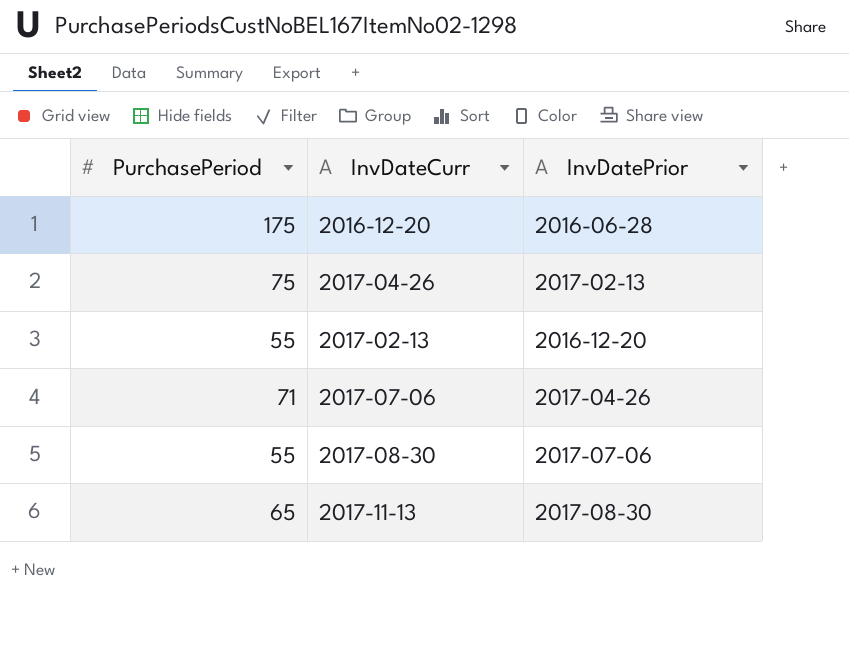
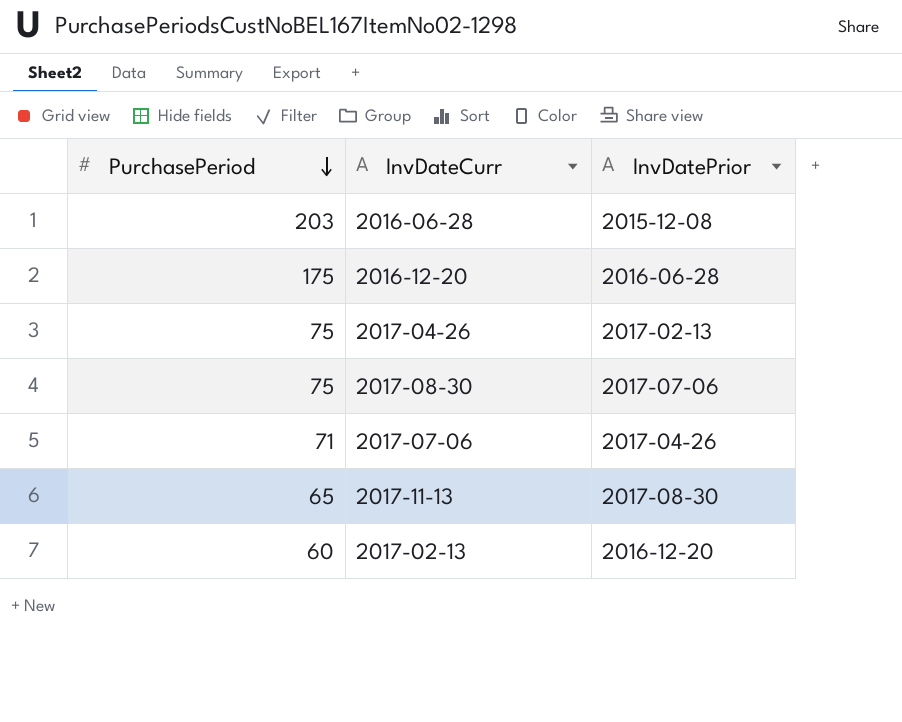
row order: none -> PurchasePeriod descending
row 2016-06-28: none -> 203 | 2015-12-08
2017-08-30 | PurchasePeriod: 55 -> 75
2017-02-13 | PurchasePeriod: 55 -> 60

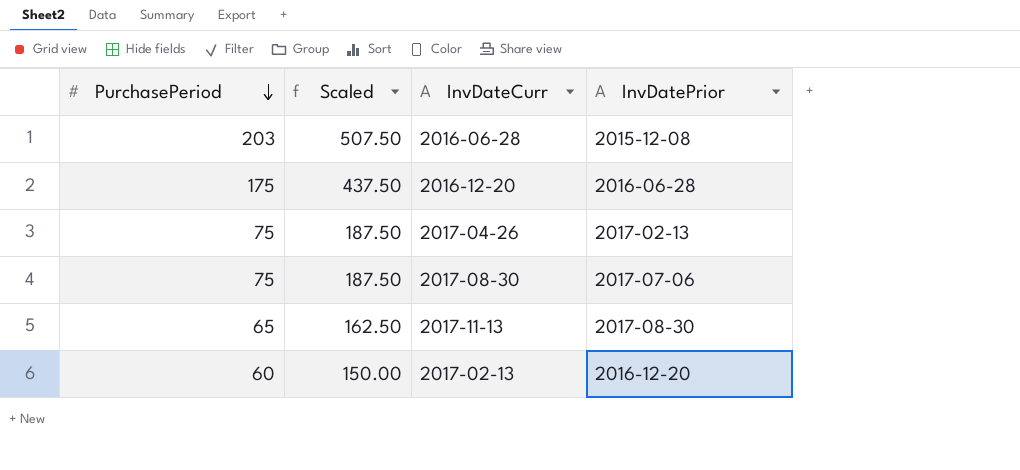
column Scaled | formula: none -> [PurchasePeriod] * 2.5
row 2017-07-06: 71 | 2017-04-26 -> none

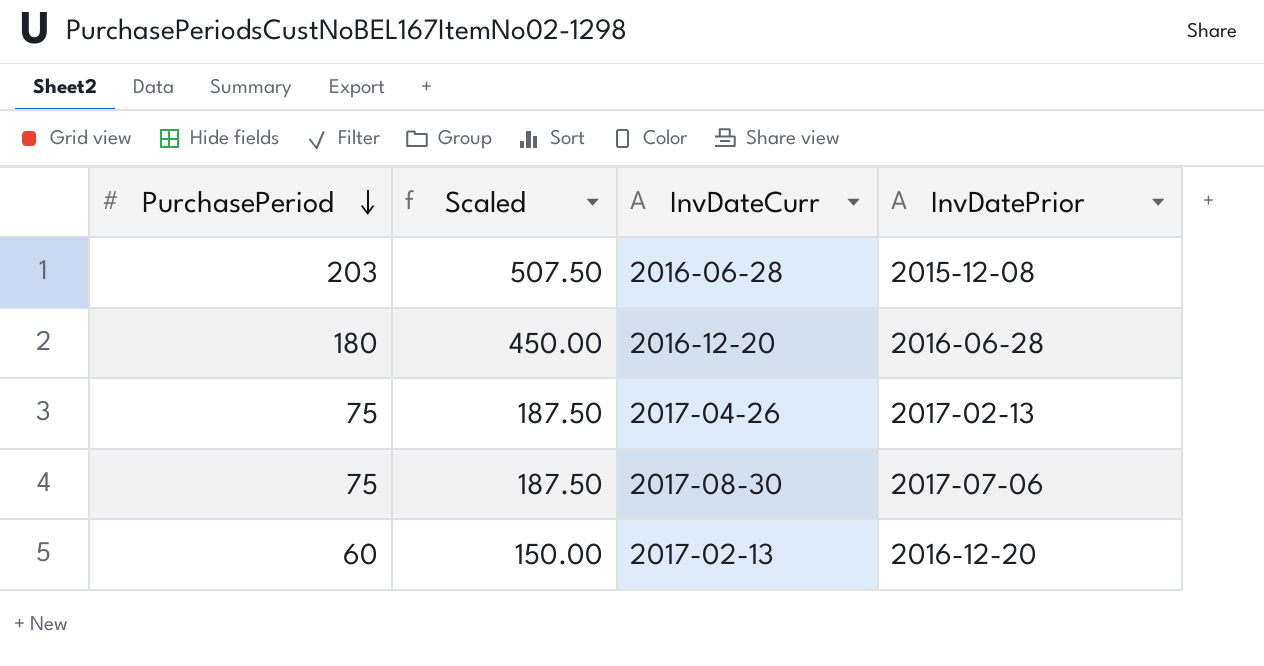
row 2017-11-13: 65 | 162.50 | 2017-08-30 -> none
2016-12-20 | PurchasePeriod: 175 -> 180
2016-12-20 | Scaled: 437.50 -> 450.00

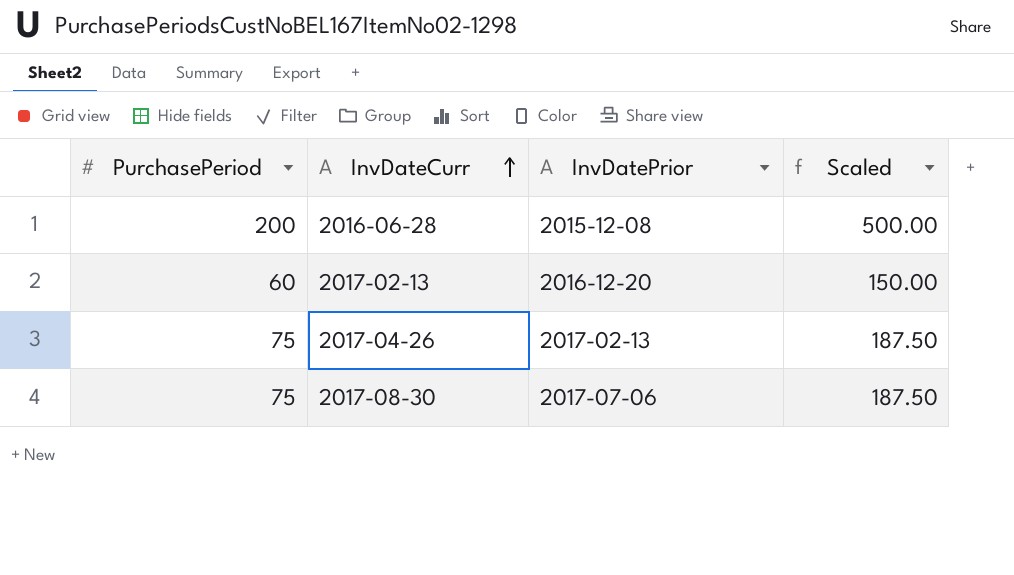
row order: PurchasePeriod descending -> InvDateCurr ascending
column Scaled | position: 2 -> 4
row 2016-12-20: 180 | 450.00 | 2016-06-28 -> none
2016-06-28 | PurchasePeriod: 203 -> 200
2016-06-28 | Scaled: 507.50 -> 500.00

